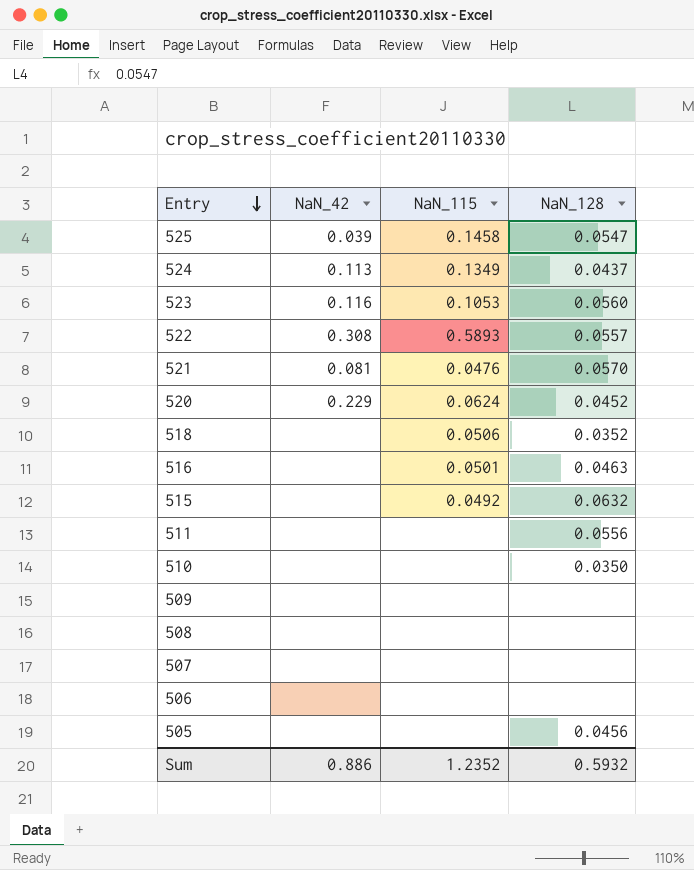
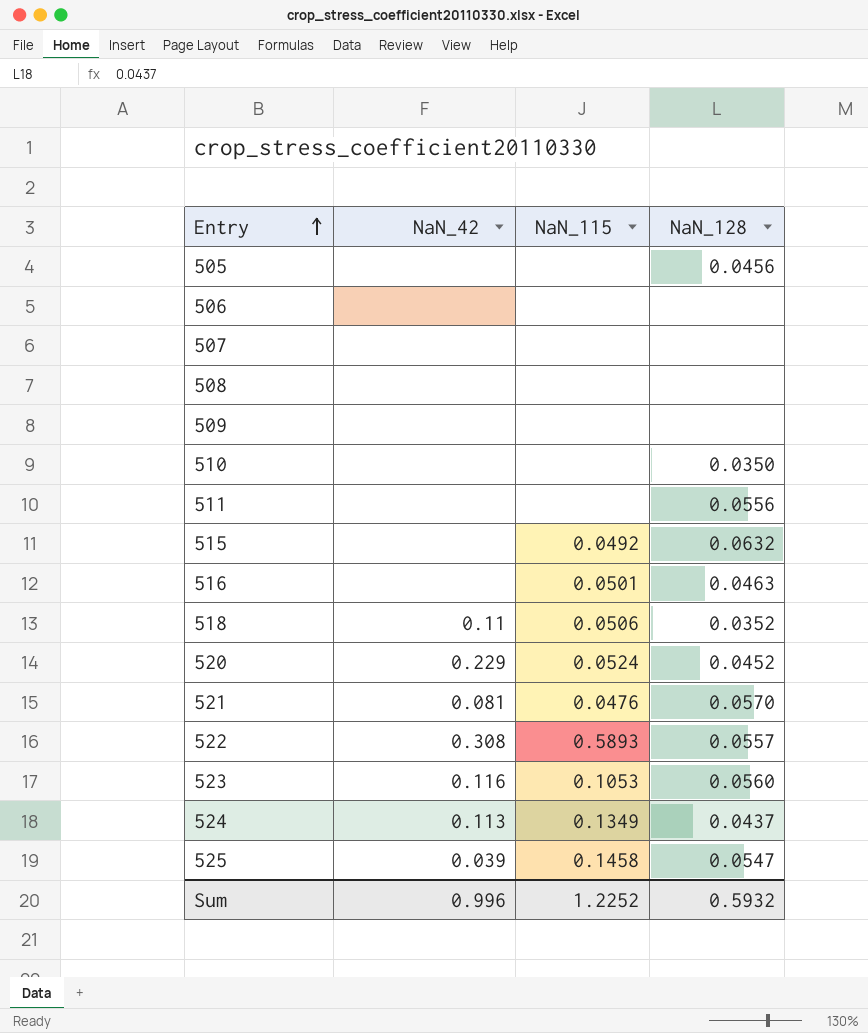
row order: Entry descending -> Entry ascending
518 | NaN_42: none -> 0.11
520 | NaN_115: 0.0624 -> 0.0524
Sum | NaN_42: 0.886 -> 0.996
Sum | NaN_115: 1.2352 -> 1.2252

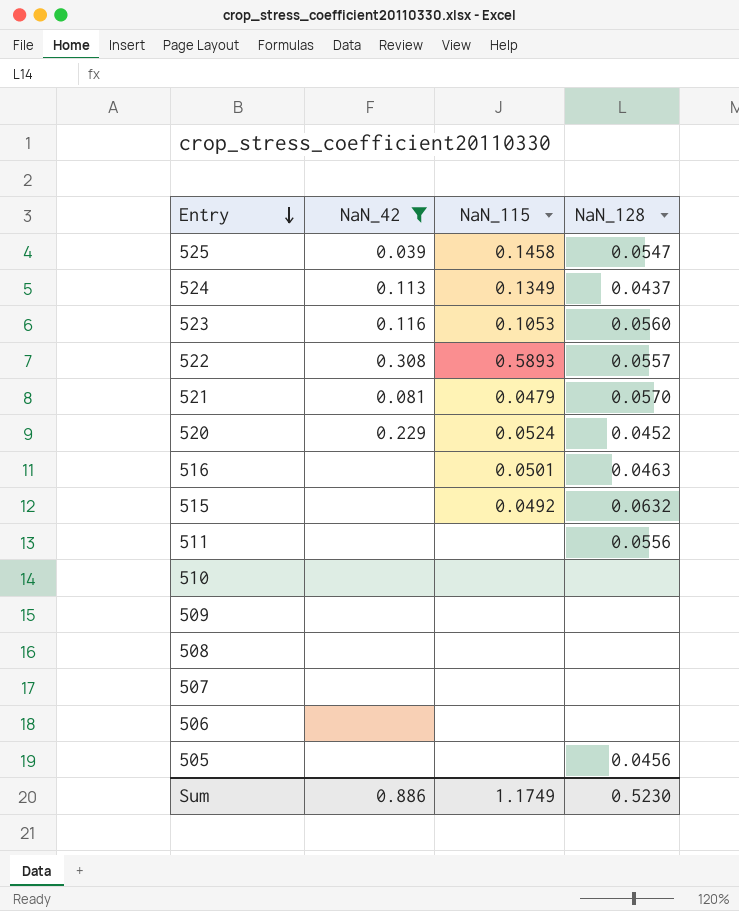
filter: none -> NaN_42 != 0.11
row order: Entry ascending -> Entry descending
521 | NaN_115: 0.0476 -> 0.0479
510 | NaN_128: 0.0350 -> none
Sum | NaN_42: 0.996 -> 0.886
Sum | NaN_115: 1.2252 -> 1.1749
Sum | NaN_128: 0.5932 -> 0.5230

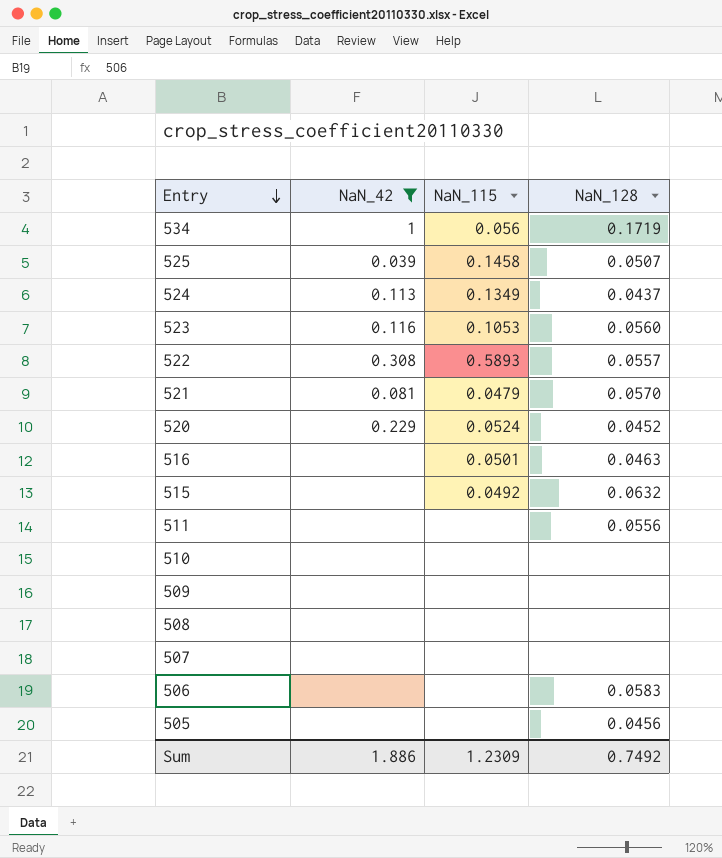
row 534: none -> 1 | 0.056 | 0.1719
525 | NaN_128: 0.0547 -> 0.0507
506 | NaN_128: none -> 0.0583
Sum | NaN_42: 0.886 -> 1.886
Sum | NaN_115: 1.1749 -> 1.2309
Sum | NaN_128: 0.5230 -> 0.7492

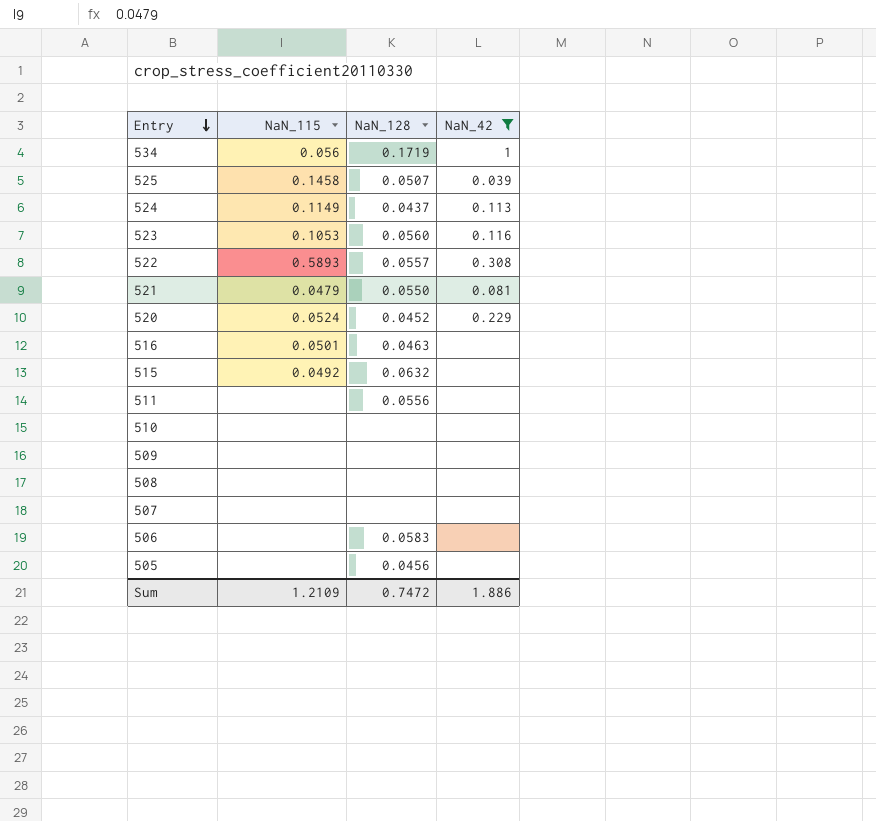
column NaN_42 | position: 2 -> 4
524 | NaN_115: 0.1349 -> 0.1149
521 | NaN_128: 0.0570 -> 0.0550
Sum | NaN_115: 1.2309 -> 1.2109
Sum | NaN_128: 0.7492 -> 0.7472

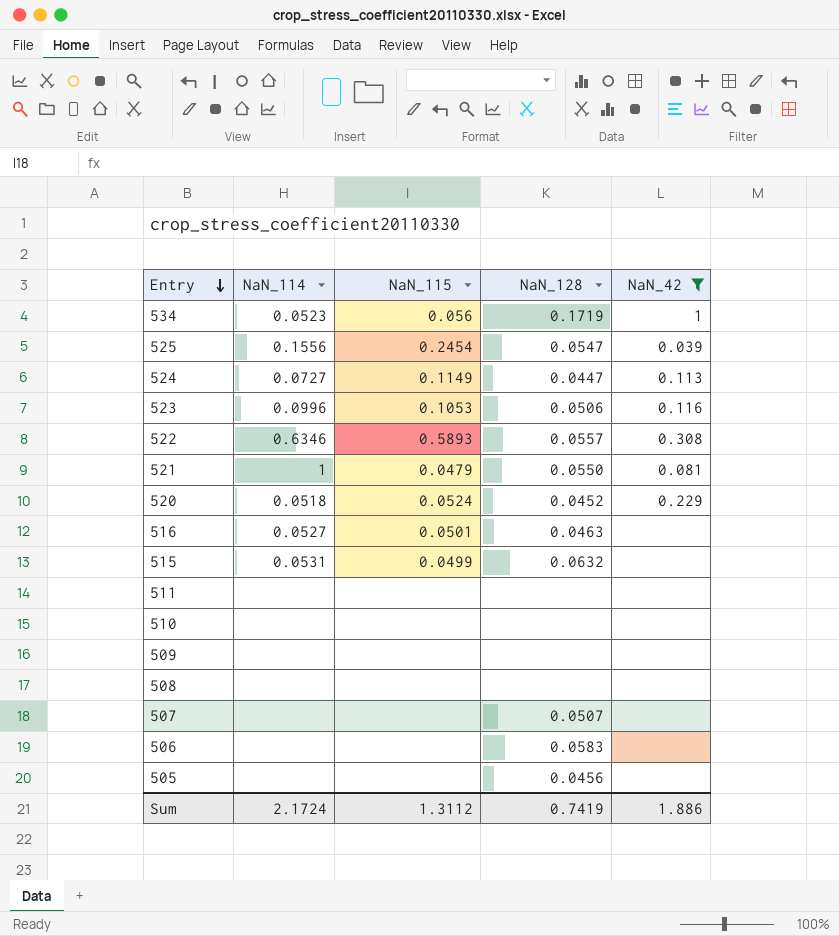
column NaN_114 | position: none -> 2
525 | NaN_115: 0.1458 -> 0.2454
525 | NaN_128: 0.0507 -> 0.0547
524 | NaN_128: 0.0437 -> 0.0447
523 | NaN_128: 0.0560 -> 0.0506
515 | NaN_115: 0.0492 -> 0.0499
511 | NaN_128: 0.0556 -> none
507 | NaN_128: none -> 0.0507
Sum | NaN_115: 1.2109 -> 1.3112
Sum | NaN_128: 0.7472 -> 0.7419

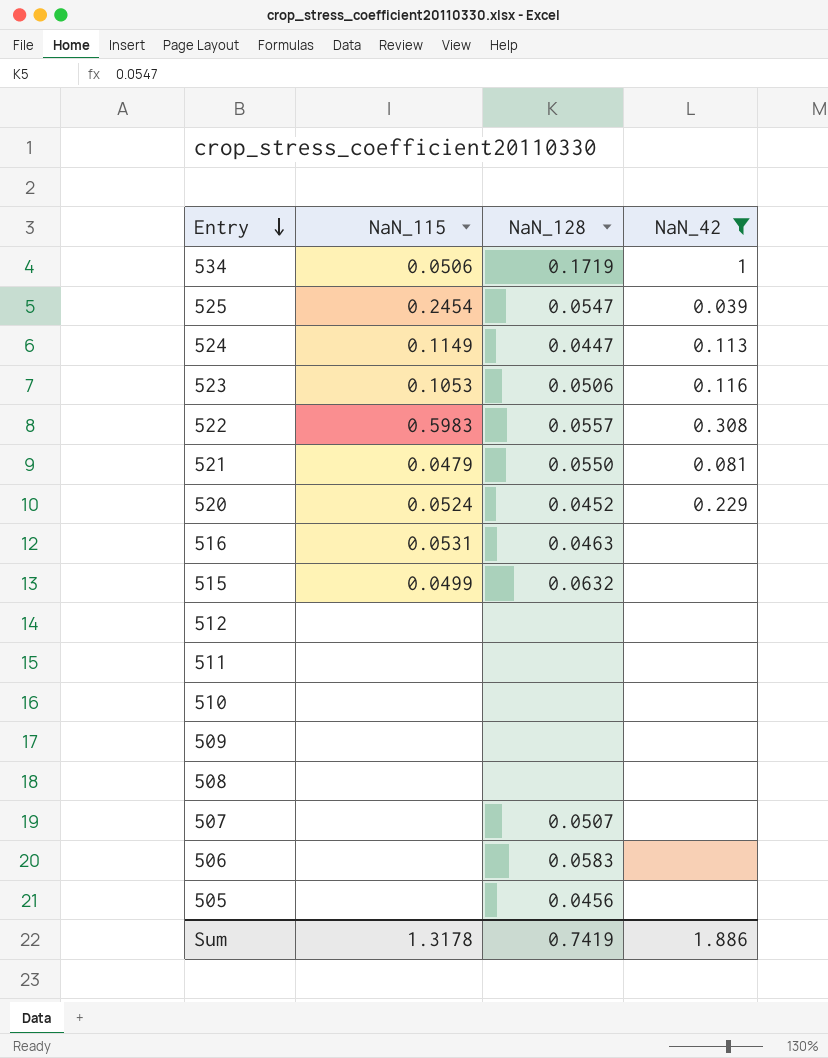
column NaN_114 | position: 2 -> none
534 | NaN_115: 0.056 -> 0.0506
522 | NaN_115: 0.5893 -> 0.5983
516 | NaN_115: 0.0501 -> 0.0531
row 512: none -> none | none | none
Sum | NaN_115: 1.3112 -> 1.3178

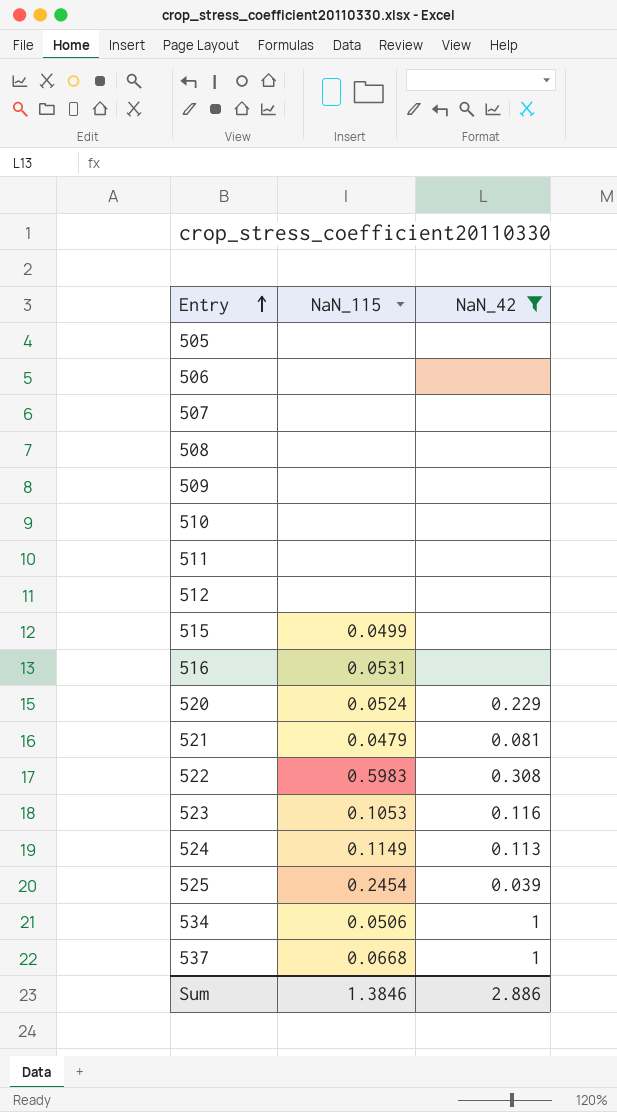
row order: Entry descending -> Entry ascending
column NaN_128 | position: 3 -> none
row 537: none -> 0.0668 | 1
Sum | NaN_115: 1.3178 -> 1.3846
Sum | NaN_42: 1.886 -> 2.886

